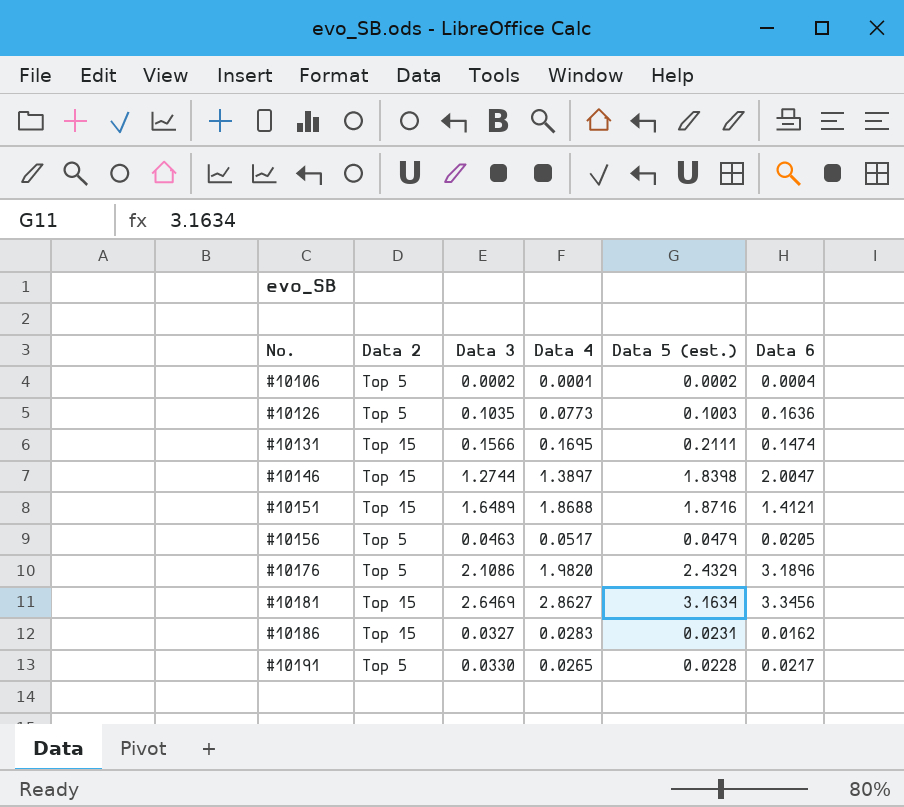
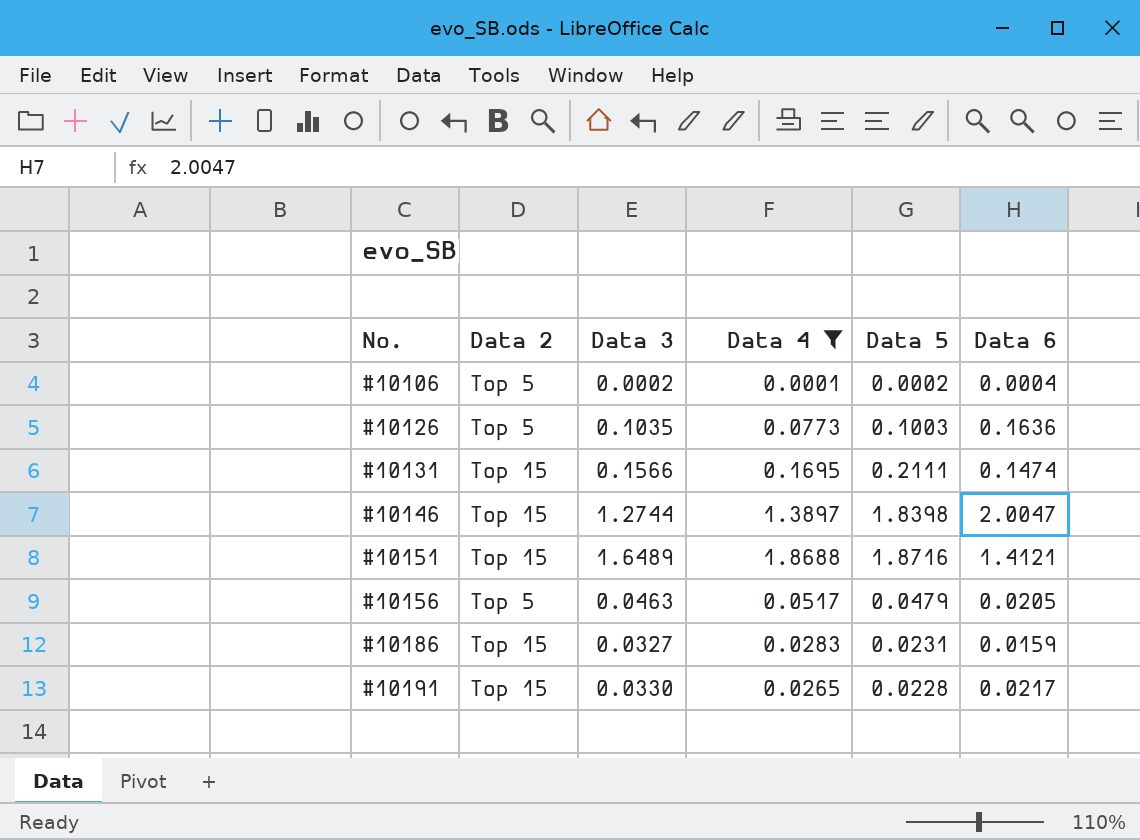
filter: none -> Data 4 <= 1.8688
column name: Data 5 (est.) -> Data 5
#10186 | Data 6: 0.0162 -> 0.0159
#10191 | Data 2: Top 5 -> Top 15

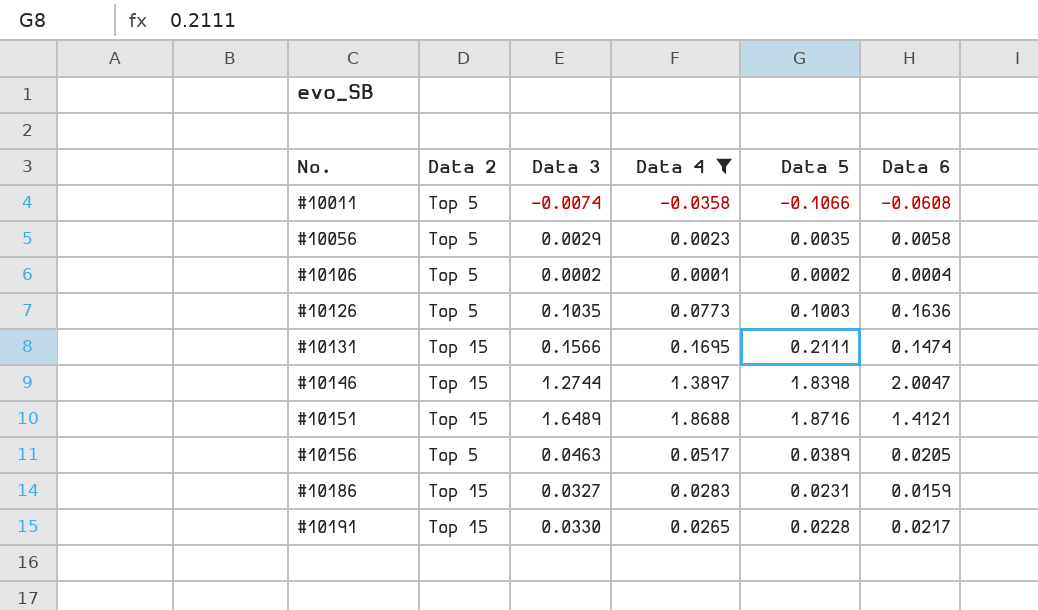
row #10011: none -> Top 5 | -0.0074 | -0.0358 | -0.1066 | -0.0608
row #10056: none -> Top 5 | 0.0029 | 0.0023 | 0.0035 | 0.0058
#10156 | Data 5: 0.0479 -> 0.0389

